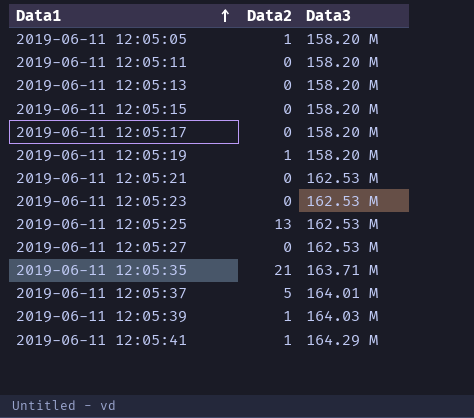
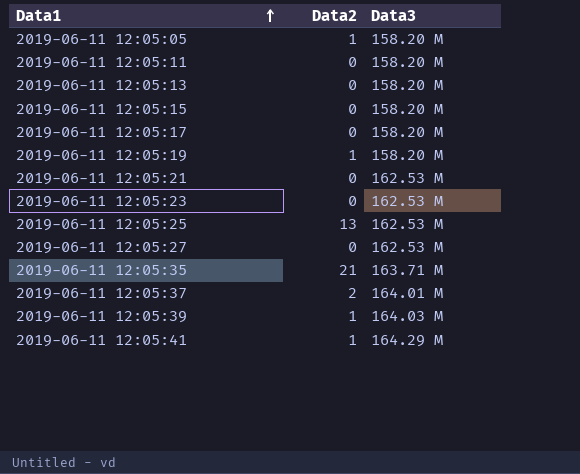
2019-06-11 12:05:37 | Data2: 5 -> 2

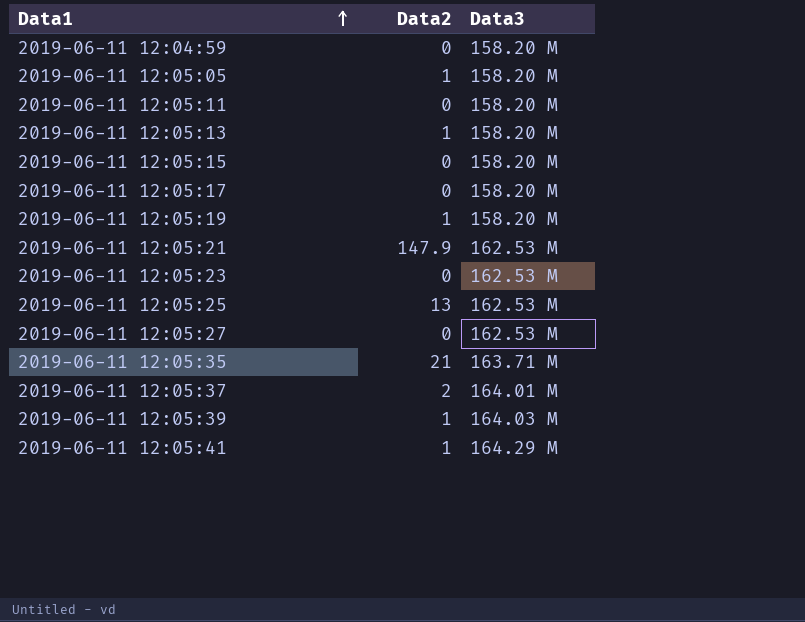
row 2019-06-11 12:04:59: none -> 0 | 158.20 M
2019-06-11 12:05:13 | Data2: 0 -> 1
2019-06-11 12:05:21 | Data2: 0 -> 147.9

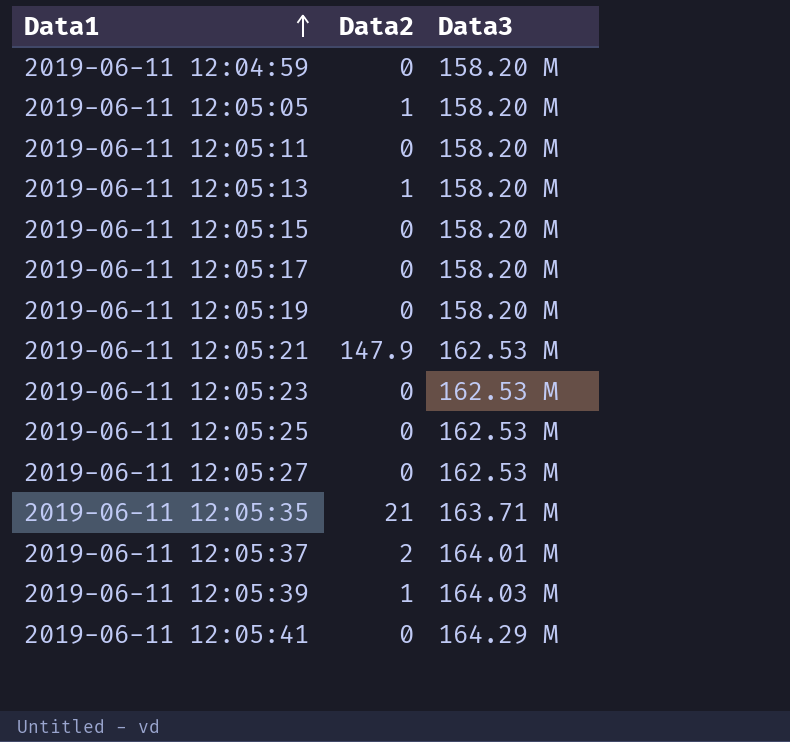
2019-06-11 12:05:19 | Data2: 1 -> 0
2019-06-11 12:05:25 | Data2: 13 -> 0
2019-06-11 12:05:41 | Data2: 1 -> 0

